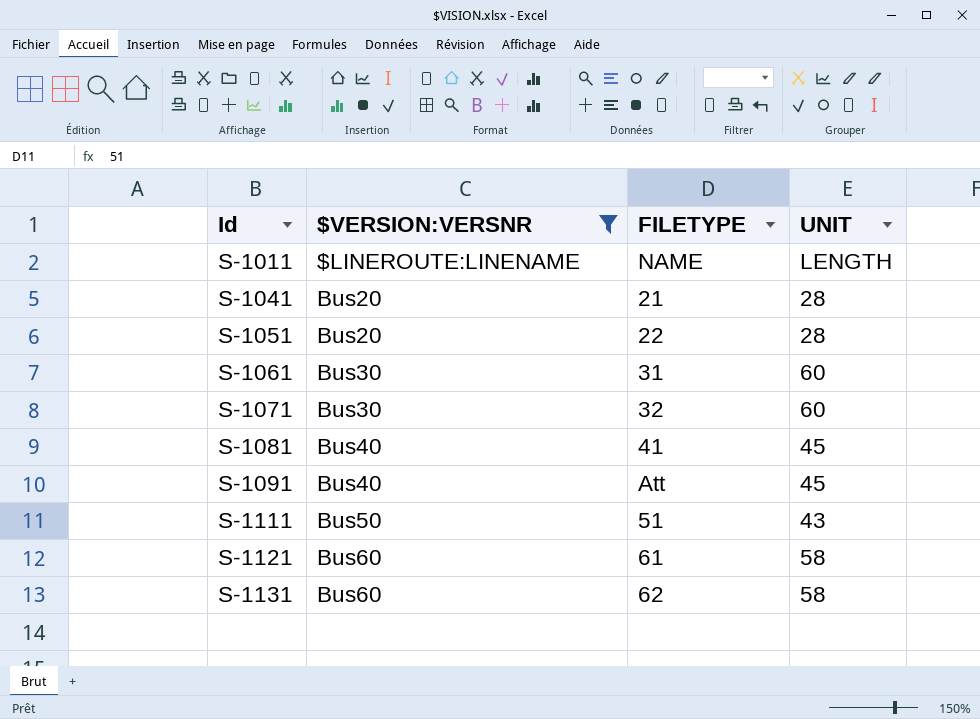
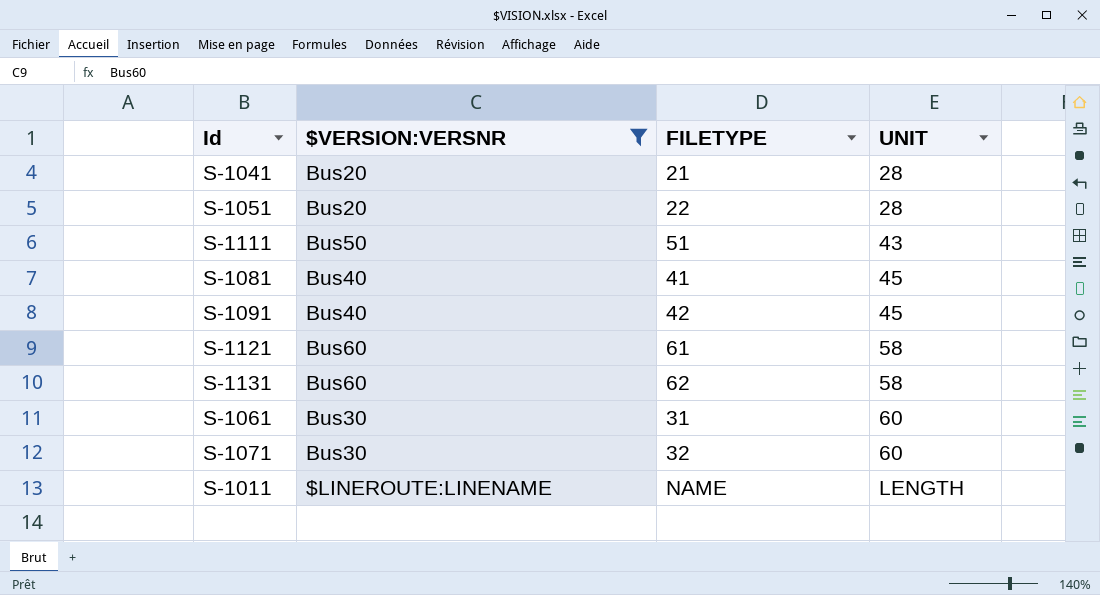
row order: Id ascending -> UNIT ascending
S-1091 | FILETYPE: Att -> 42

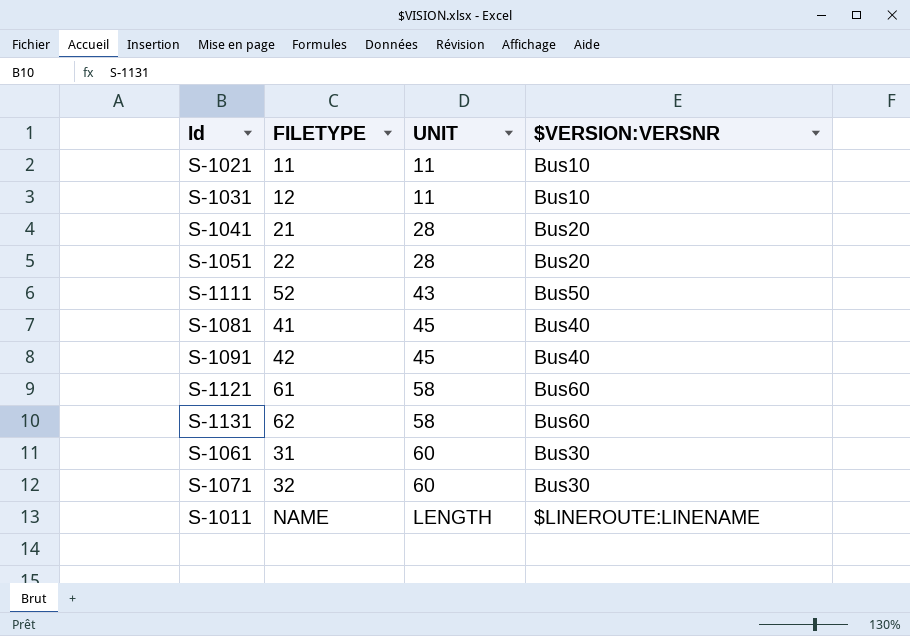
filter: $VERSION:VERSNR != Bus10 -> none
column $VERSION:VERSNR | position: 2 -> 4
S-1111 | FILETYPE: 51 -> 52

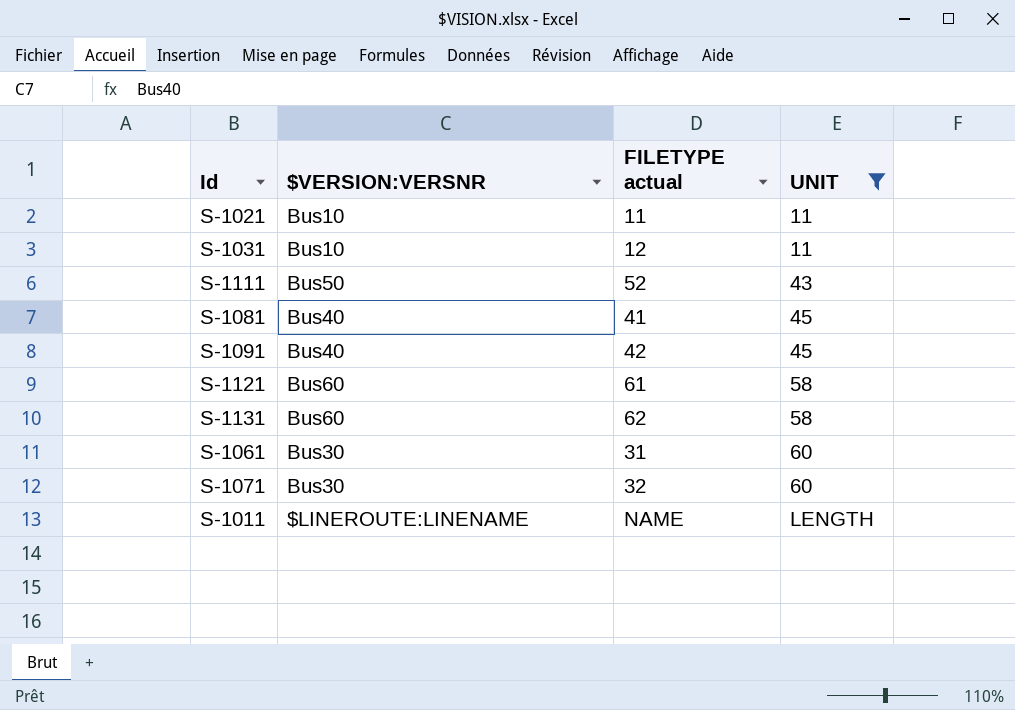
filter: none -> UNIT != 28
column $VERSION:VERSNR | position: 4 -> 2
column name: FILETYPE -> FILETYPE actual

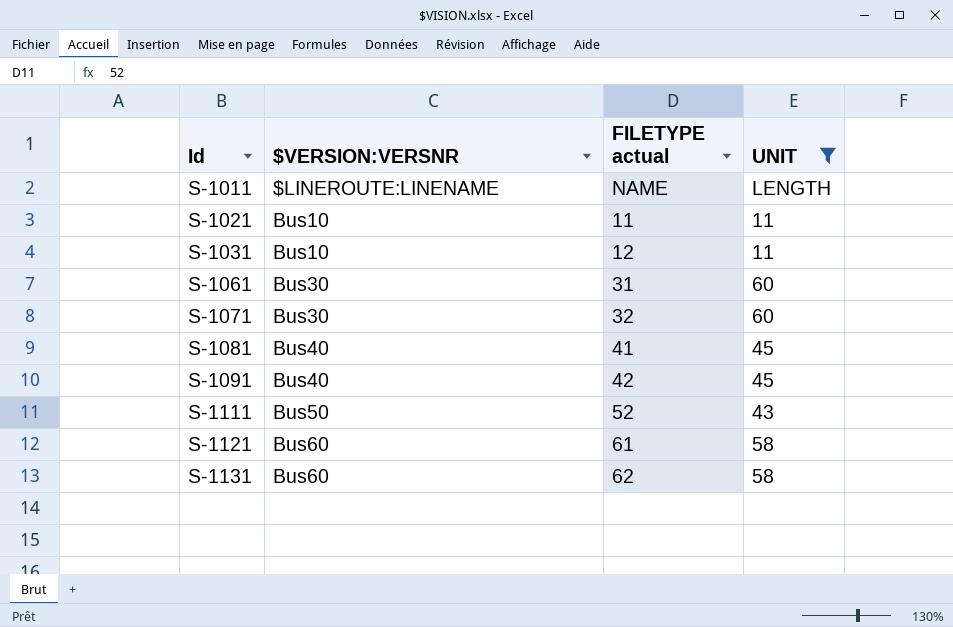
row order: UNIT ascending -> Id ascending

